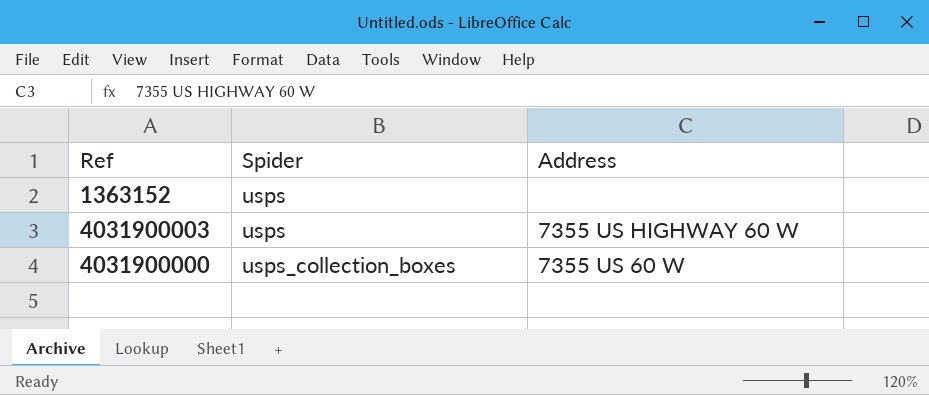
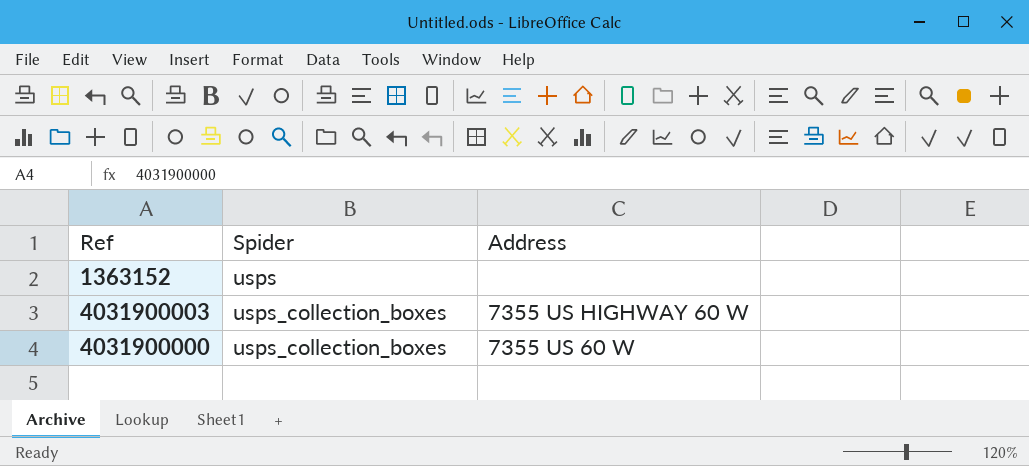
4031900003 | Spider: usps -> usps_collection_boxes

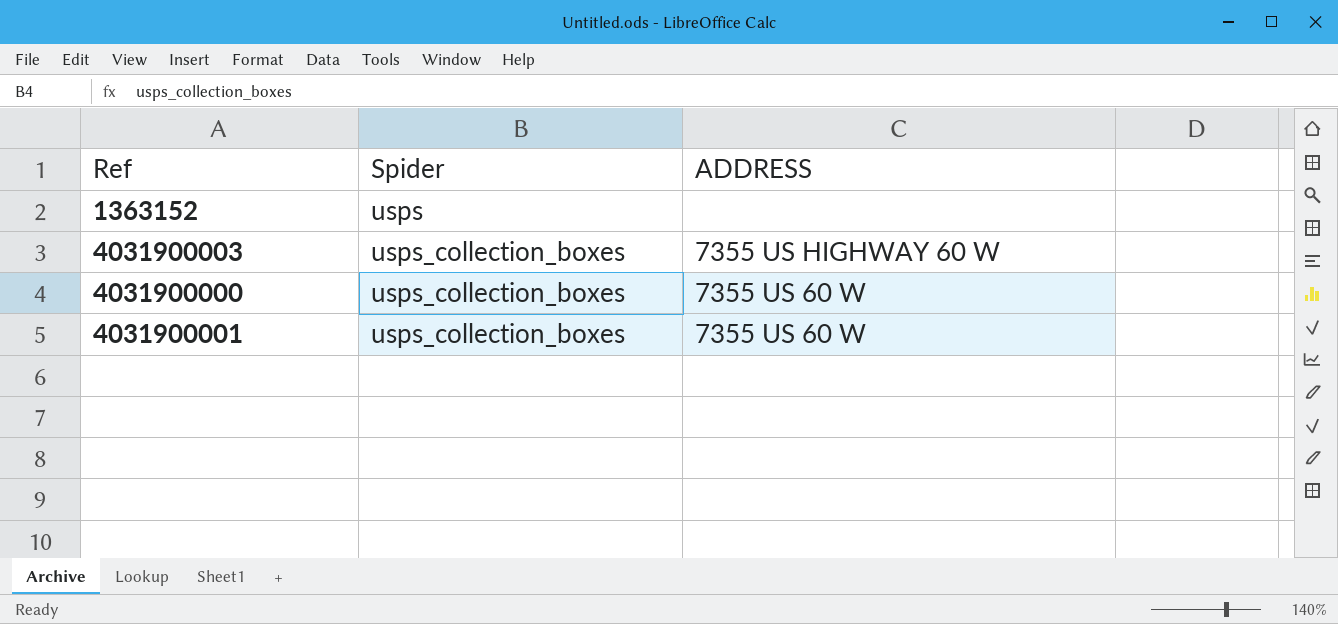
column name: Address -> ADDRESS
row 4031900001: none -> usps_collection_boxes | 7355 US 60 W

